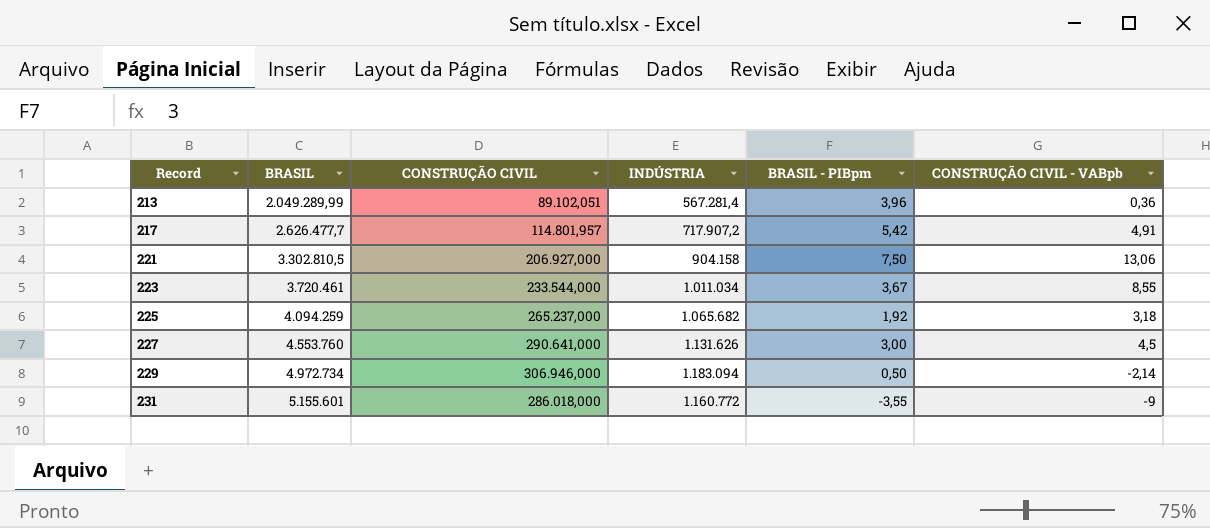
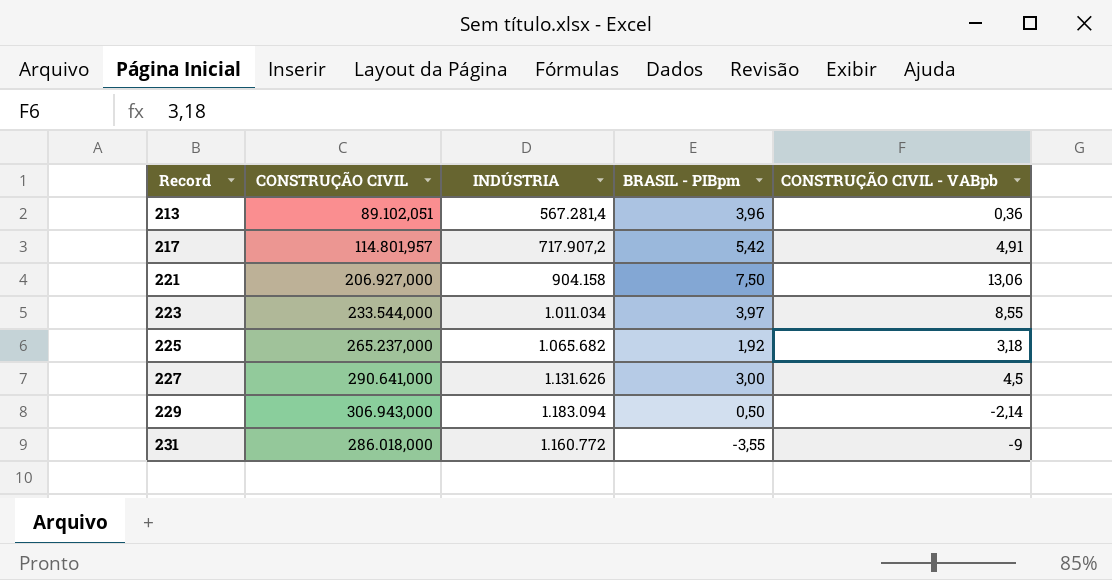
column BRASIL | position: 2 -> none
223 | BRASIL - PIBpm: 3,67 -> 3,97
229 | CONSTRUÇÃO CIVIL: 306.946,000 -> 306.943,000

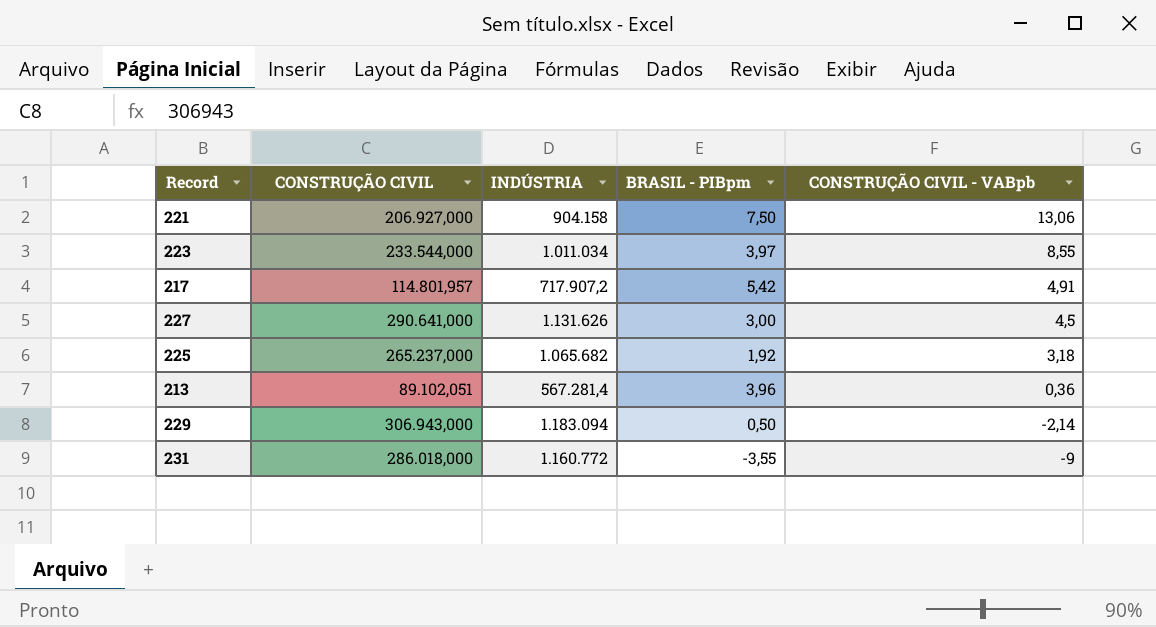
row order: Record ascending -> CONSTRUÇÃO CIVIL - VABpb descending

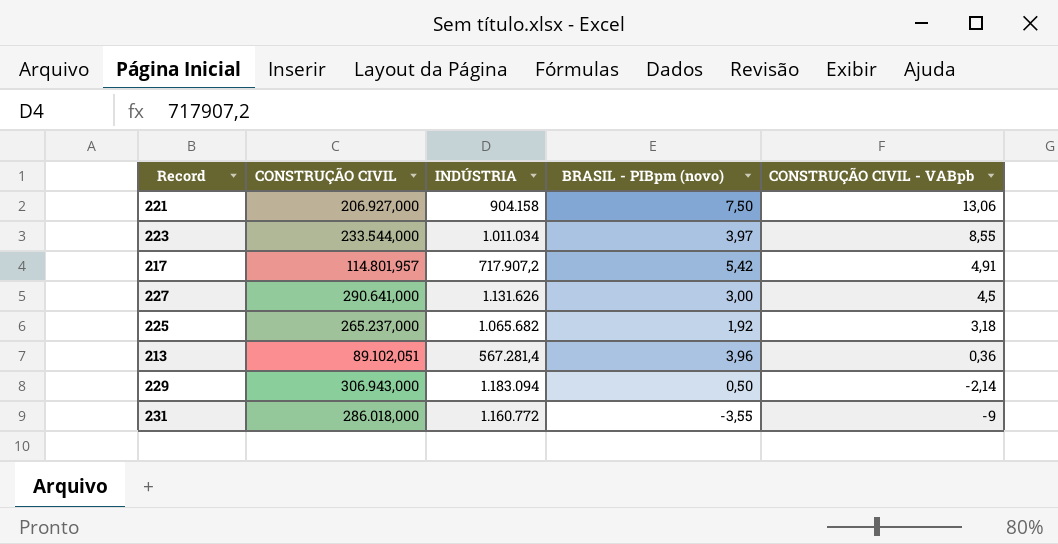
column name: BRASIL - PIBpm -> BRASIL - PIBpm (novo)

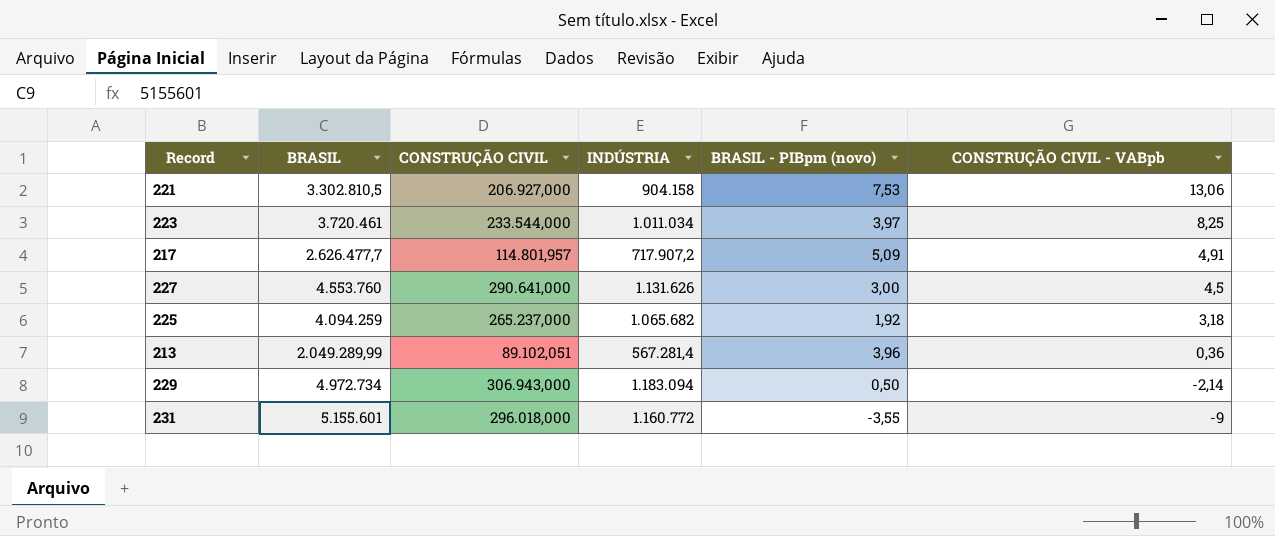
column BRASIL | position: none -> 2
221 | BRASIL - PIBpm (novo): 7,50 -> 7,53
223 | CONSTRUÇÃO CIVIL - VABpb: 8,55 -> 8,25
217 | BRASIL - PIBpm (novo): 5,42 -> 5,09
231 | CONSTRUÇÃO CIVIL: 286.018,000 -> 296.018,000

